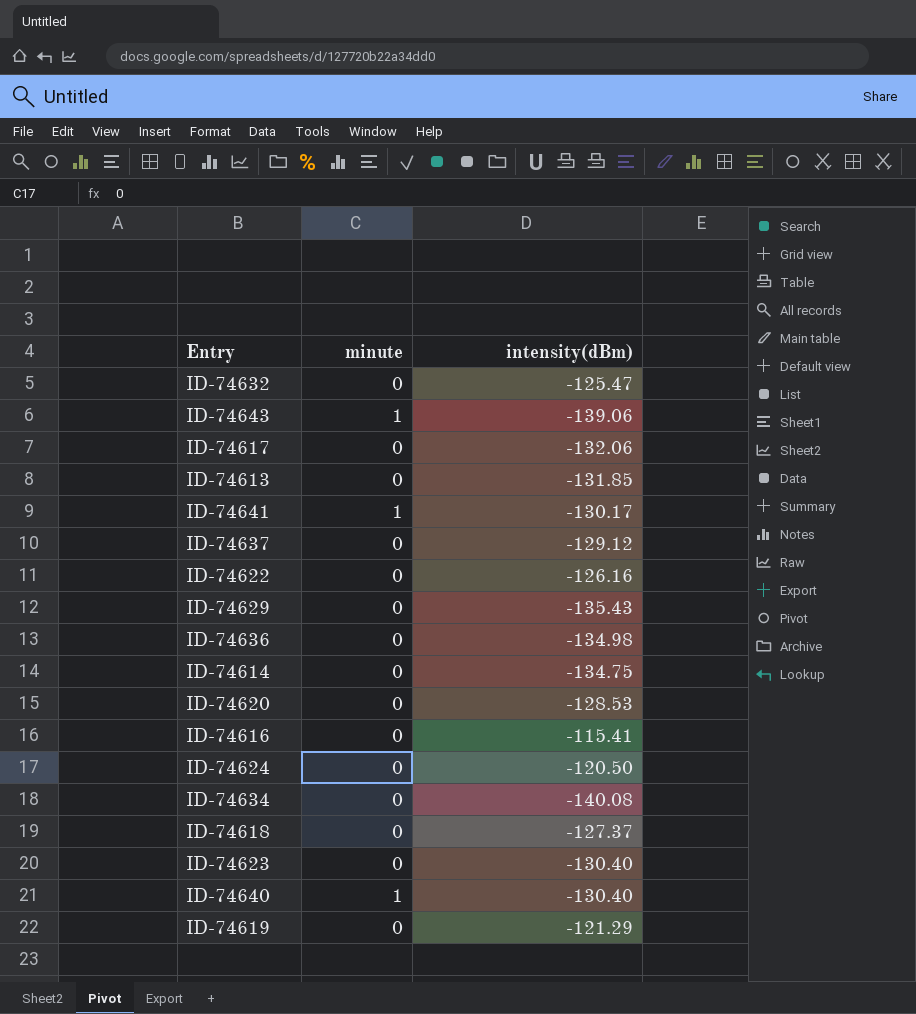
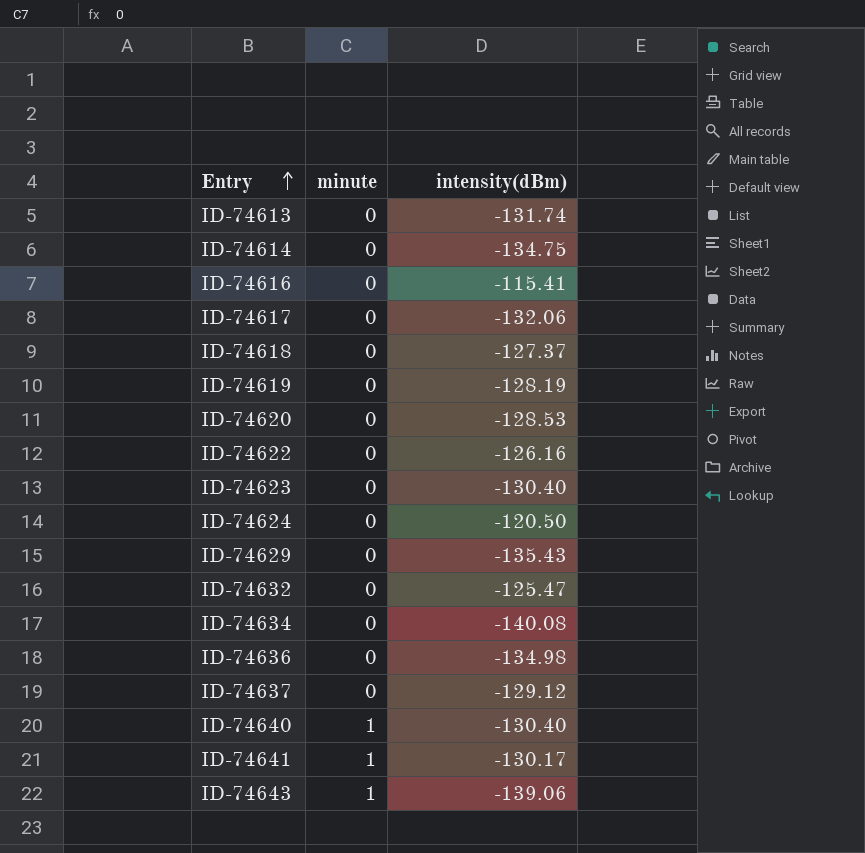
row order: none -> Entry ascending
ID-74613 | intensity(dBm): -131.85 -> -131.74
ID-74619 | intensity(dBm): -121.29 -> -128.19

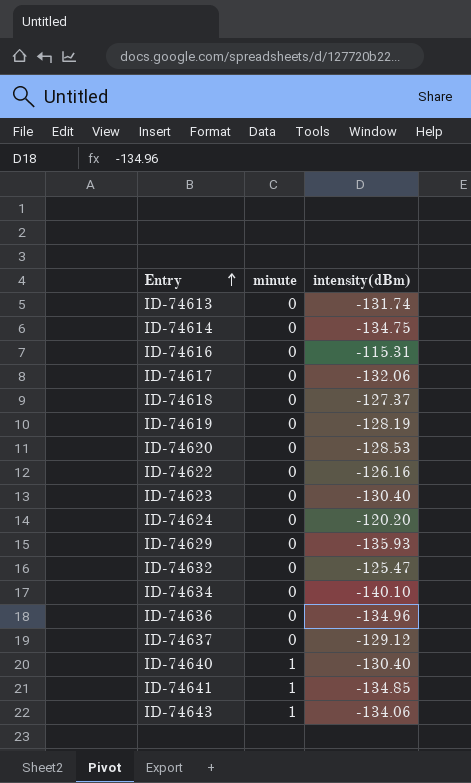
ID-74616 | intensity(dBm): -115.41 -> -115.31
ID-74624 | intensity(dBm): -120.50 -> -120.20
ID-74629 | intensity(dBm): -135.43 -> -135.93
ID-74634 | intensity(dBm): -140.08 -> -140.10
ID-74636 | intensity(dBm): -134.98 -> -134.96
ID-74641 | intensity(dBm): -130.17 -> -134.85
ID-74643 | intensity(dBm): -139.06 -> -134.06

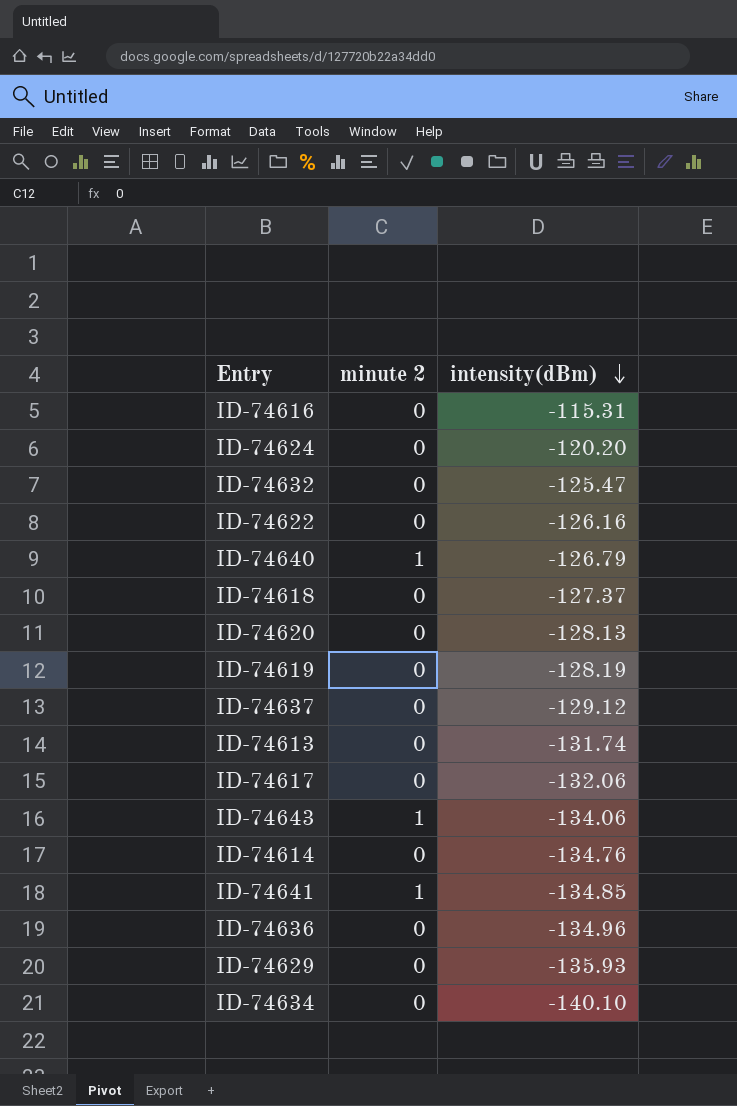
row order: Entry ascending -> intensity(dBm) descending
column name: minute -> minute 2
row ID-74623: 0 | -130.40 -> none
ID-74640 | intensity(dBm): -130.40 -> -126.79
ID-74620 | intensity(dBm): -128.53 -> -128.13
ID-74614 | intensity(dBm): -134.75 -> -134.76

